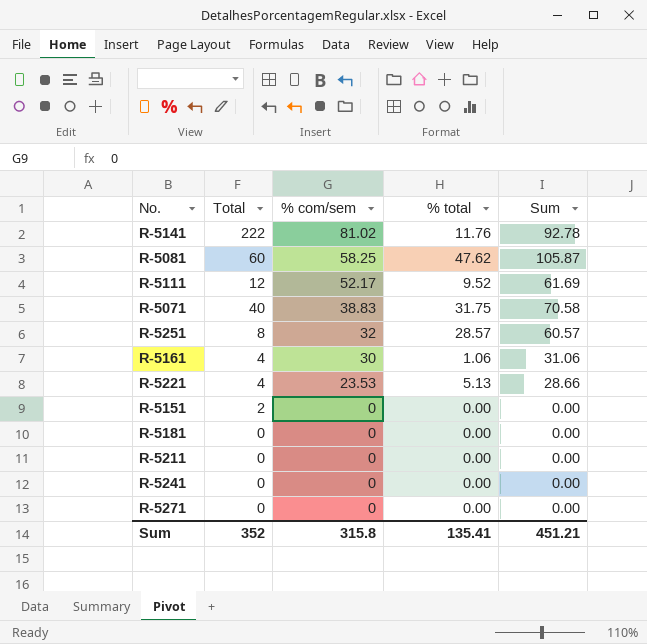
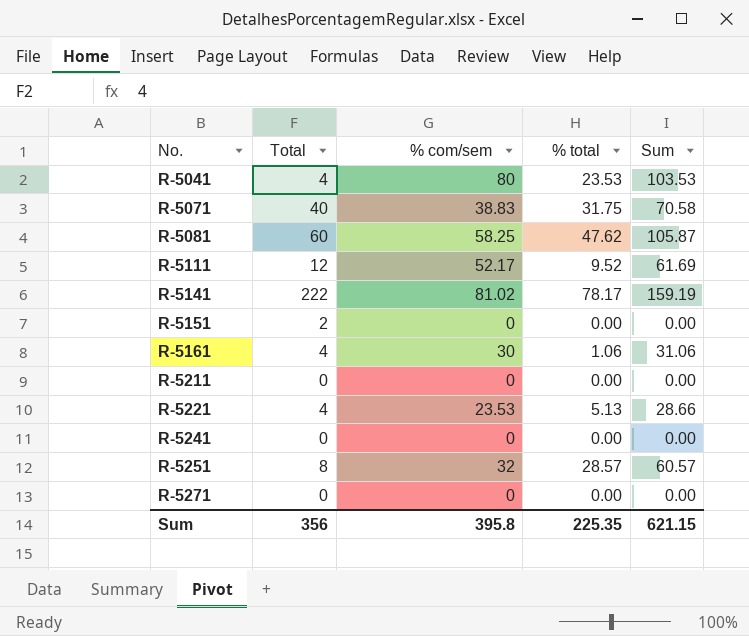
row order: % com/sem descending -> No. ascending
row R-5181: 0 | 0 | 0.00 | 0.00 -> none
row R-5041: none -> 4 | 80 | 23.53 | 103.53
R-5141 | % total: 11.76 -> 78.17
R-5141 | Sum: 92.78 -> 159.19
Sum | Total: 352 -> 356
Sum | % com/sem: 315.8 -> 395.8
Sum | % total: 135.41 -> 225.35
Sum | Sum: 451.21 -> 621.15

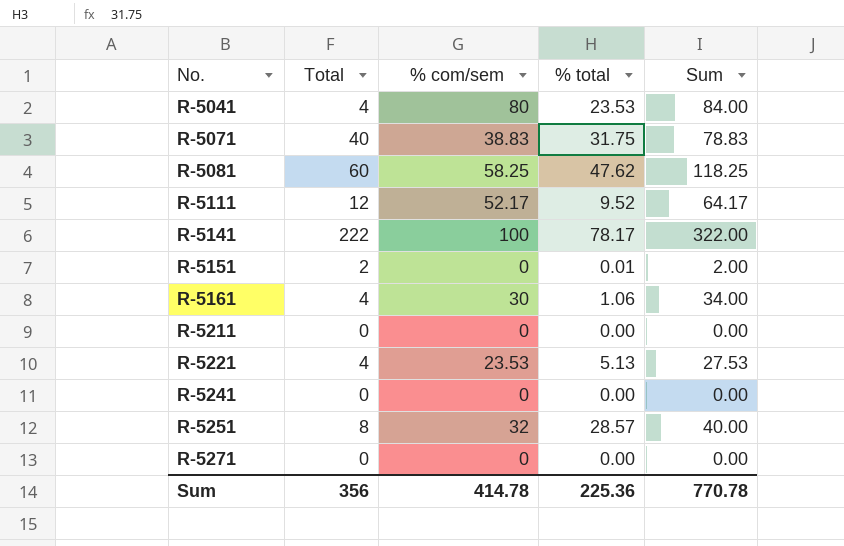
column Sum | formula: [% com/sem] + [% total] -> [Total] + [% com/sem]
R-5141 | % com/sem: 81.02 -> 100
R-5151 | % total: 0.00 -> 0.01
Sum | % com/sem: 395.8 -> 414.78
Sum | % total: 225.35 -> 225.36
Sum | Sum: 621.15 -> 770.78

